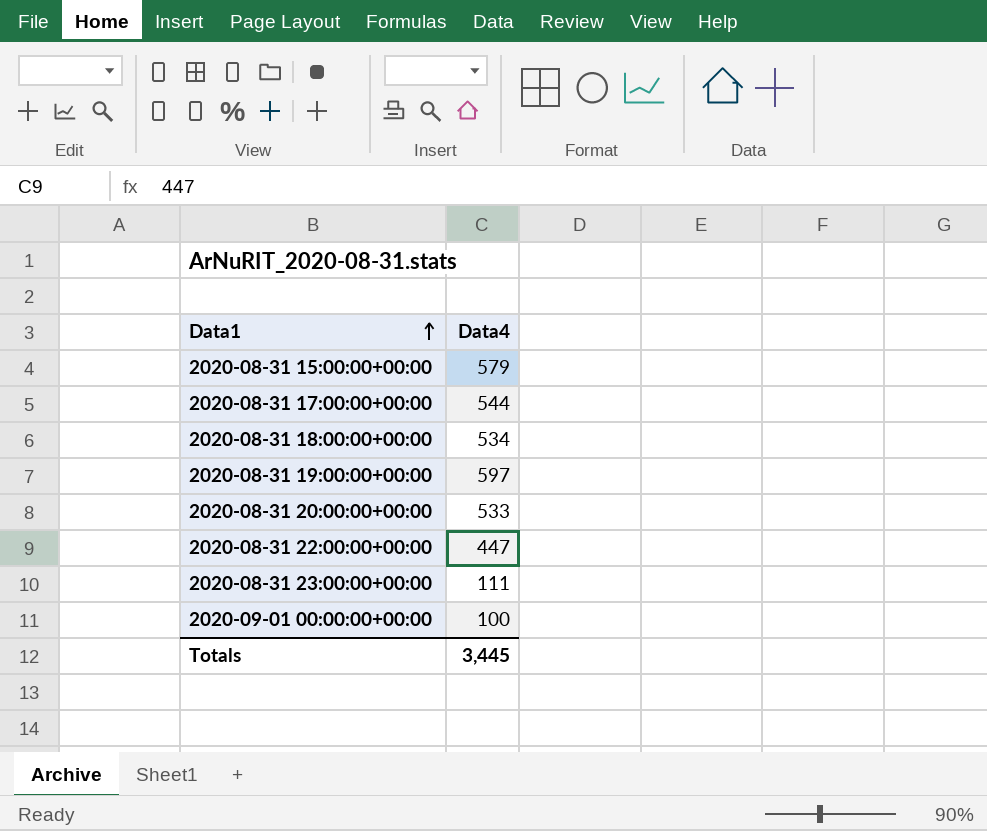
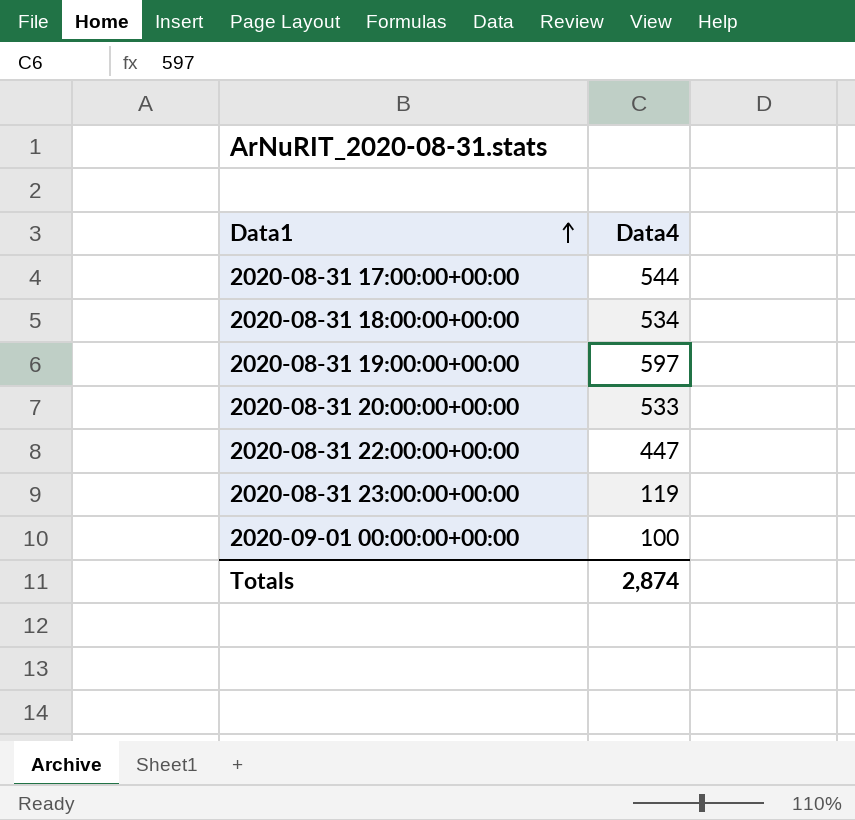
row 2020-08-31 15:00:00+00:00: 579 -> none
2020-08-31 23:00:00+00:00 | Data4: 111 -> 119
Totals | Data4: 3,445 -> 2,874

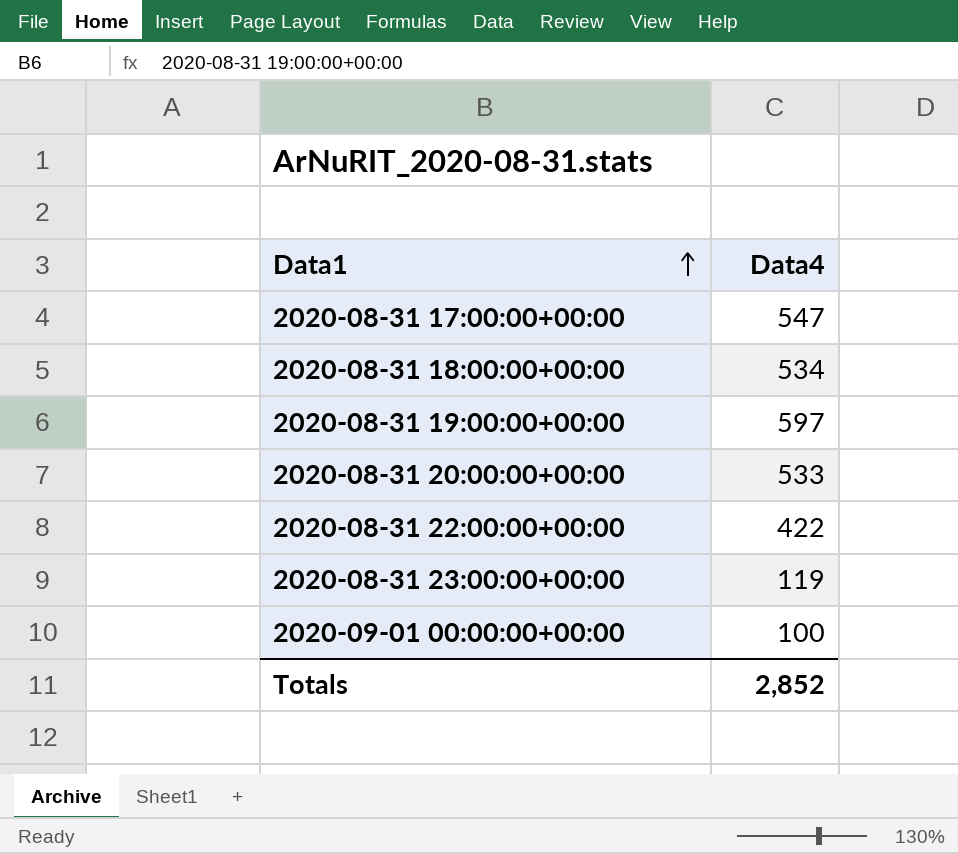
2020-08-31 17:00:00+00:00 | Data4: 544 -> 547
2020-08-31 22:00:00+00:00 | Data4: 447 -> 422
Totals | Data4: 2,874 -> 2,852

